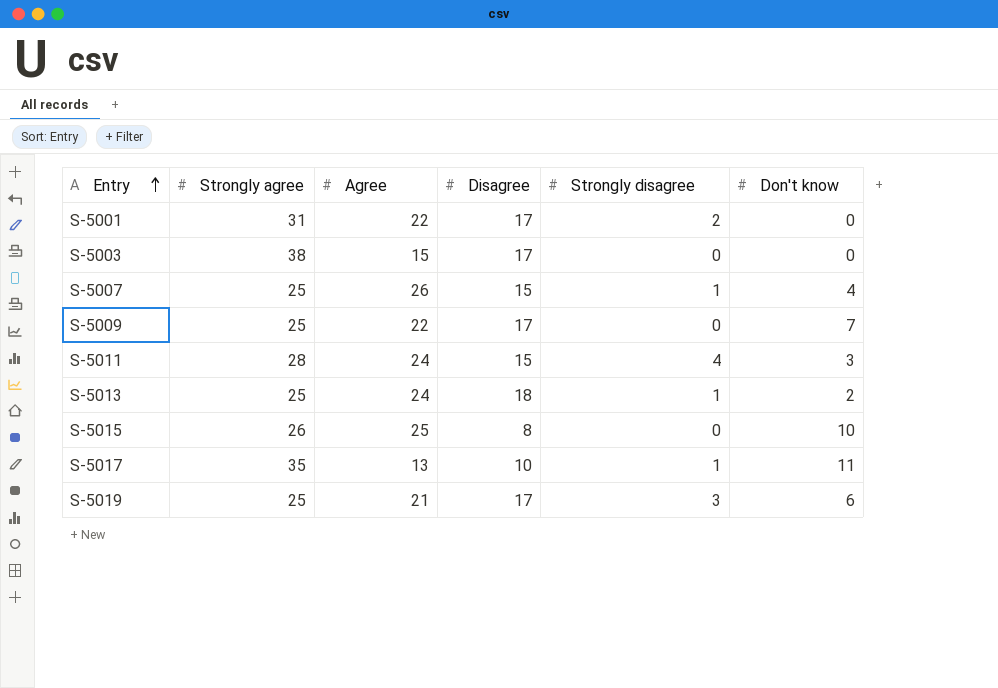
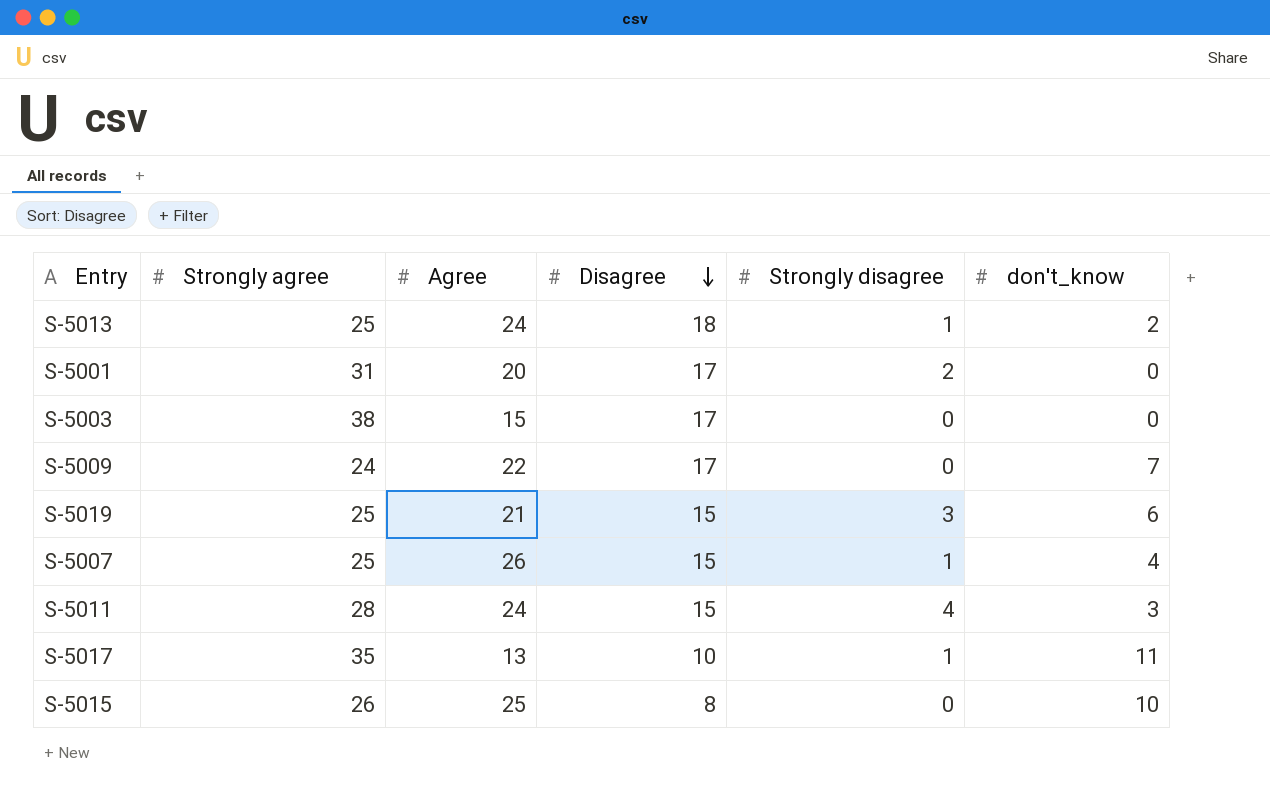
row order: Entry ascending -> Disagree descending
column name: Don't know -> don't_know
S-5001 | Agree: 22 -> 20
S-5009 | Strongly agree: 25 -> 24
S-5019 | Disagree: 17 -> 15

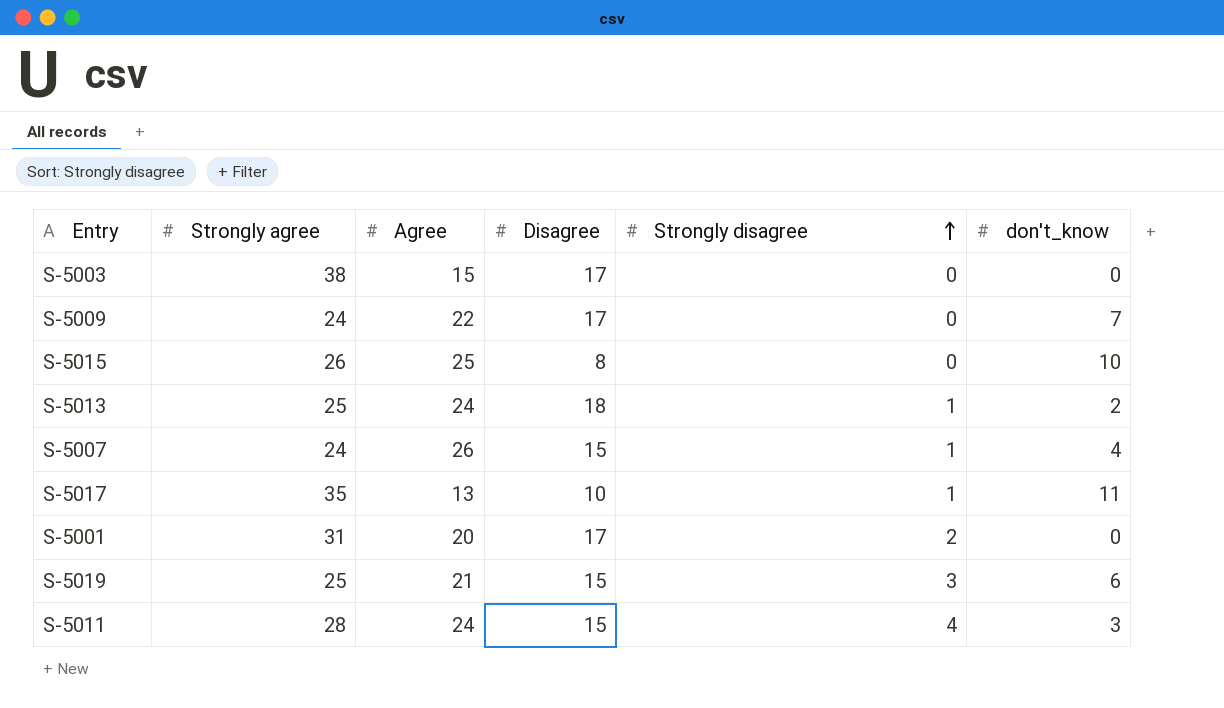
row order: Disagree descending -> Strongly disagree ascending
S-5007 | Strongly agree: 25 -> 24

